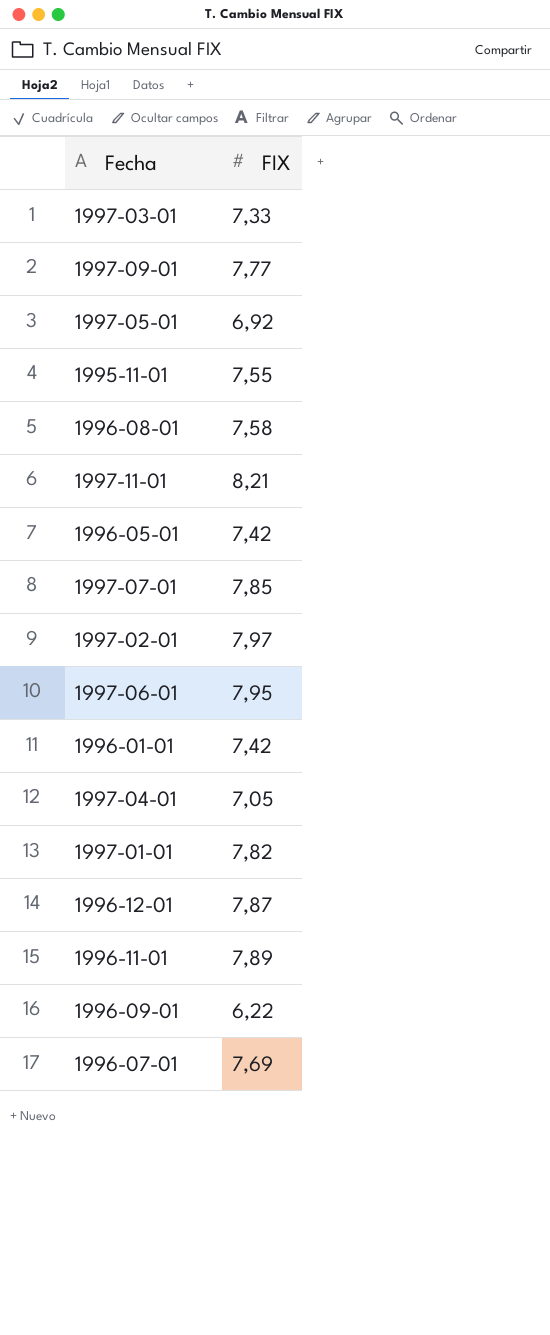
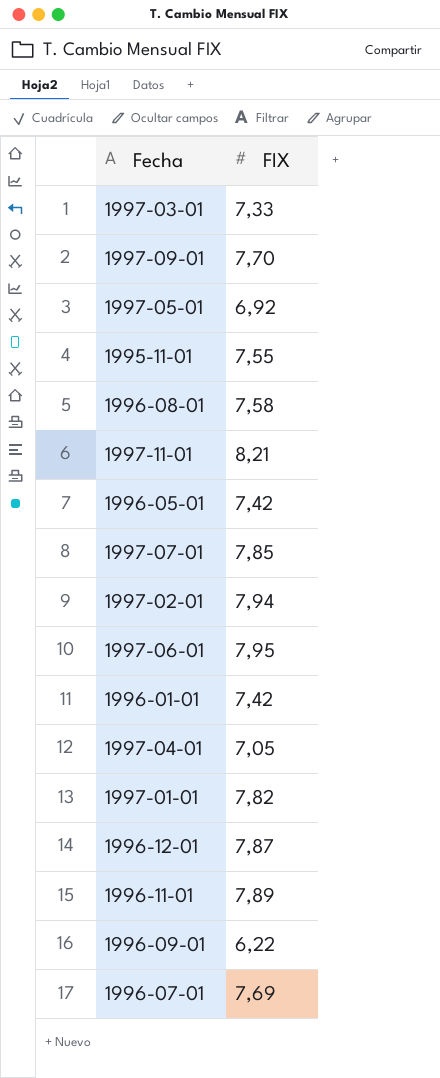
1997-09-01 | FIX: 7,77 -> 7,70
1997-02-01 | FIX: 7,97 -> 7,94

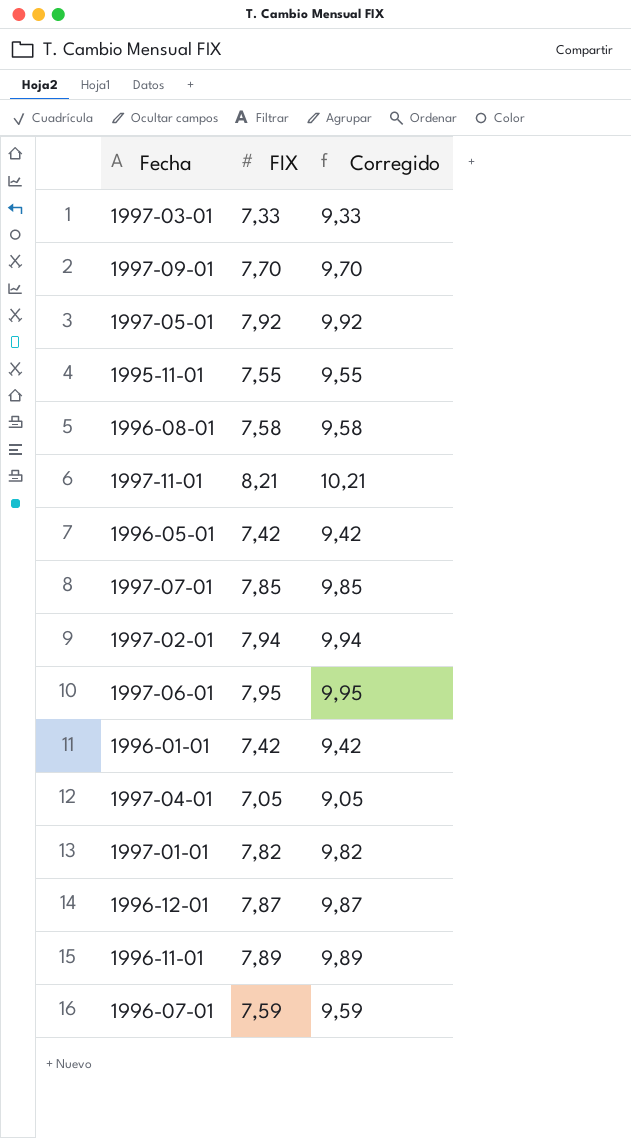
column Corregido | formula: none -> [FIX] + 2
row 1996-09-01: 6,22 -> none
1997-05-01 | FIX: 6,92 -> 7,92
1996-07-01 | FIX: 7,69 -> 7,59

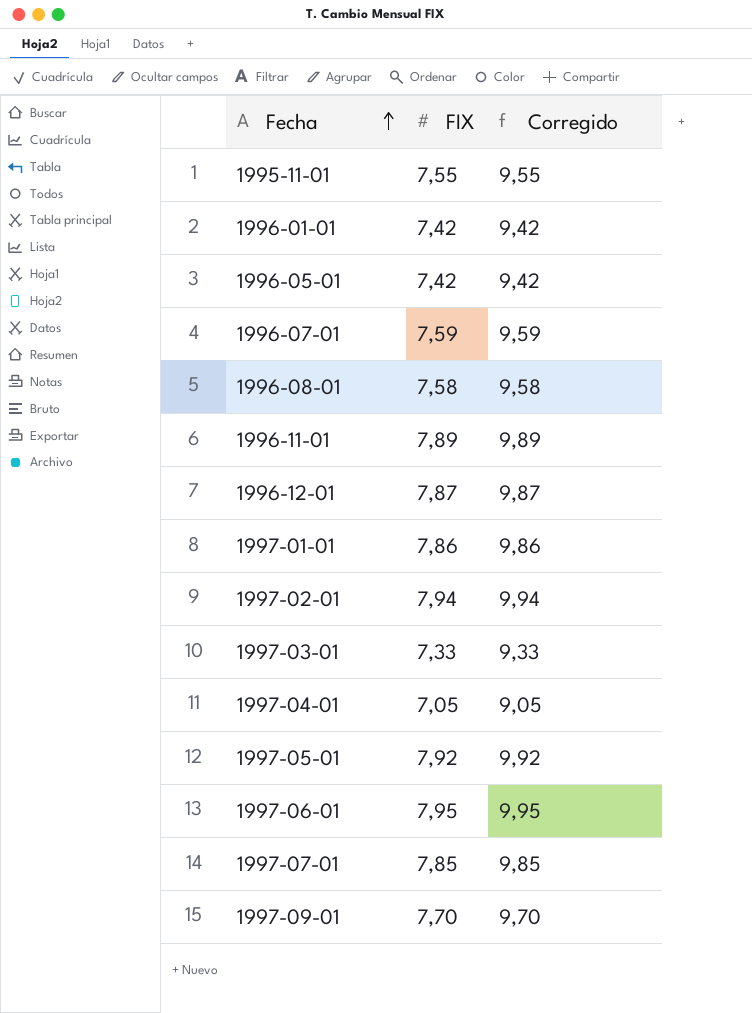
row order: none -> Fecha ascending
row 1997-11-01: 8,21 | 10,21 -> none
1997-01-01 | FIX: 7,82 -> 7,86
1997-01-01 | Corregido: 9,82 -> 9,86

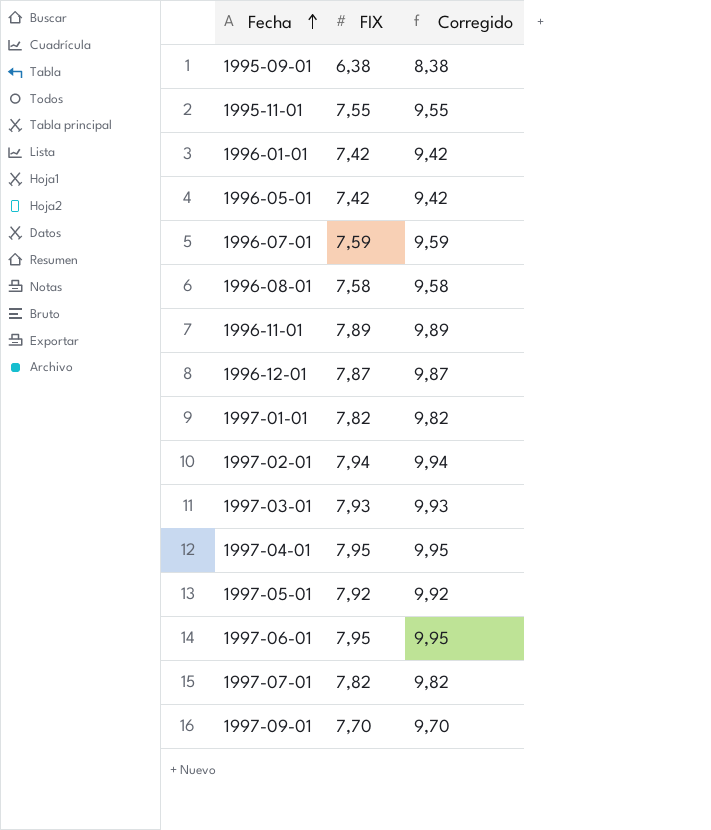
row 1995-09-01: none -> 6,38 | 8,38
1997-01-01 | FIX: 7,86 -> 7,82
1997-01-01 | Corregido: 9,86 -> 9,82
1997-03-01 | FIX: 7,33 -> 7,93
1997-03-01 | Corregido: 9,33 -> 9,93
1997-04-01 | FIX: 7,05 -> 7,95
1997-04-01 | Corregido: 9,05 -> 9,95
1997-07-01 | FIX: 7,85 -> 7,82
1997-07-01 | Corregido: 9,85 -> 9,82

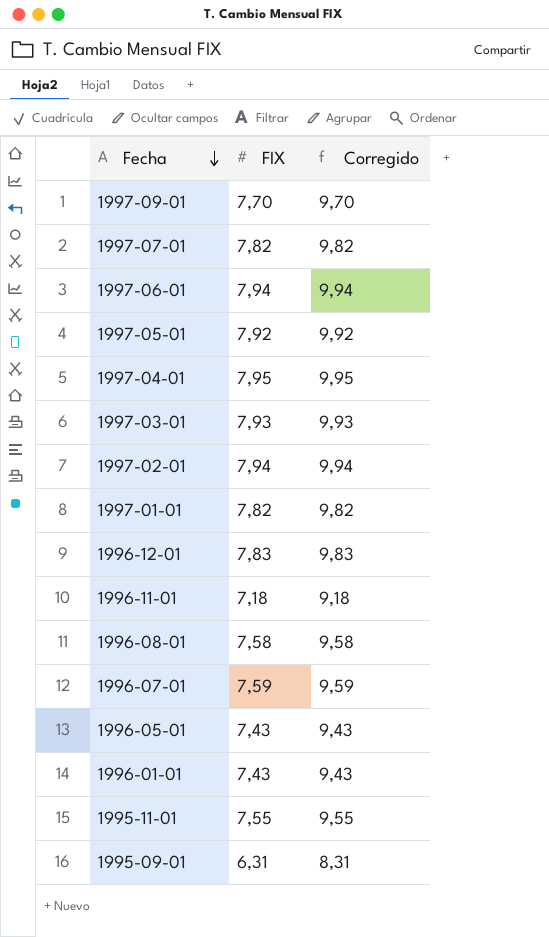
row order: Fecha ascending -> Fecha descending
1997-06-01 | FIX: 7,95 -> 7,94
1997-06-01 | Corregido: 9,95 -> 9,94
1996-12-01 | FIX: 7,87 -> 7,83
1996-12-01 | Corregido: 9,87 -> 9,83
1996-11-01 | FIX: 7,89 -> 7,18
1996-11-01 | Corregido: 9,89 -> 9,18
1996-05-01 | FIX: 7,42 -> 7,43
1996-05-01 | Corregido: 9,42 -> 9,43
1996-01-01 | FIX: 7,42 -> 7,43
1996-01-01 | Corregido: 9,42 -> 9,43
1995-09-01 | FIX: 6,38 -> 6,31
1995-09-01 | Corregido: 8,38 -> 8,31

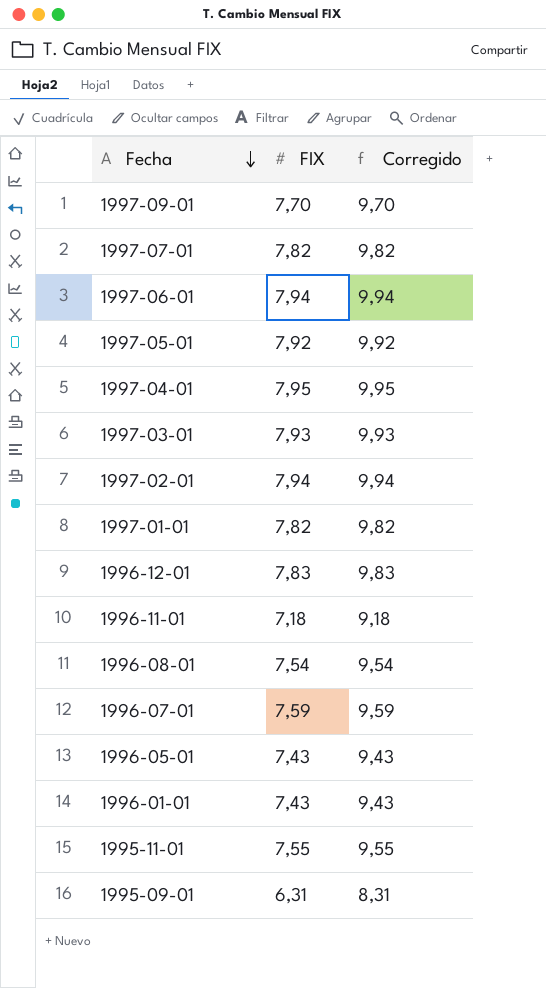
1996-08-01 | FIX: 7,58 -> 7,54
1996-08-01 | Corregido: 9,58 -> 9,54

